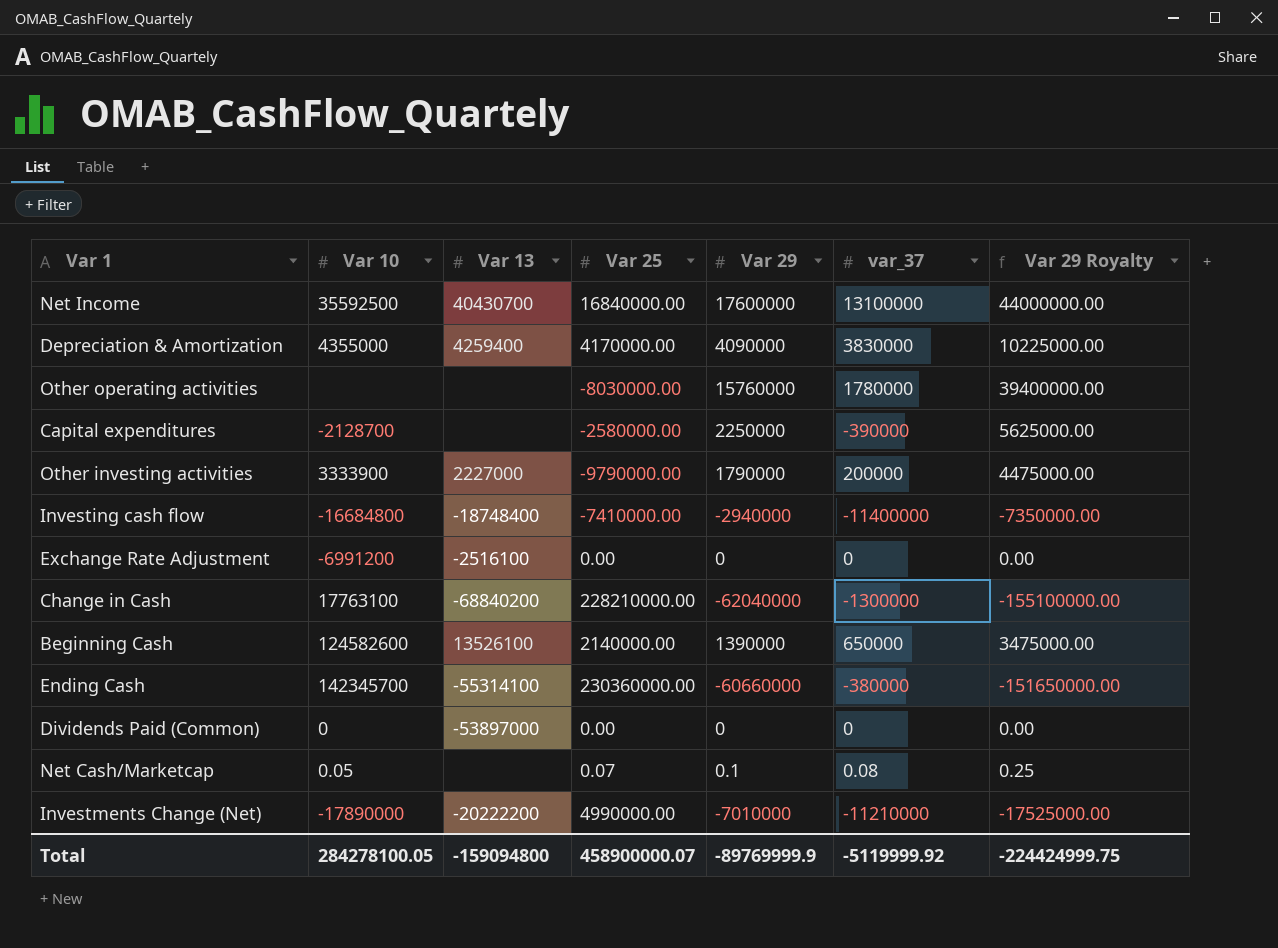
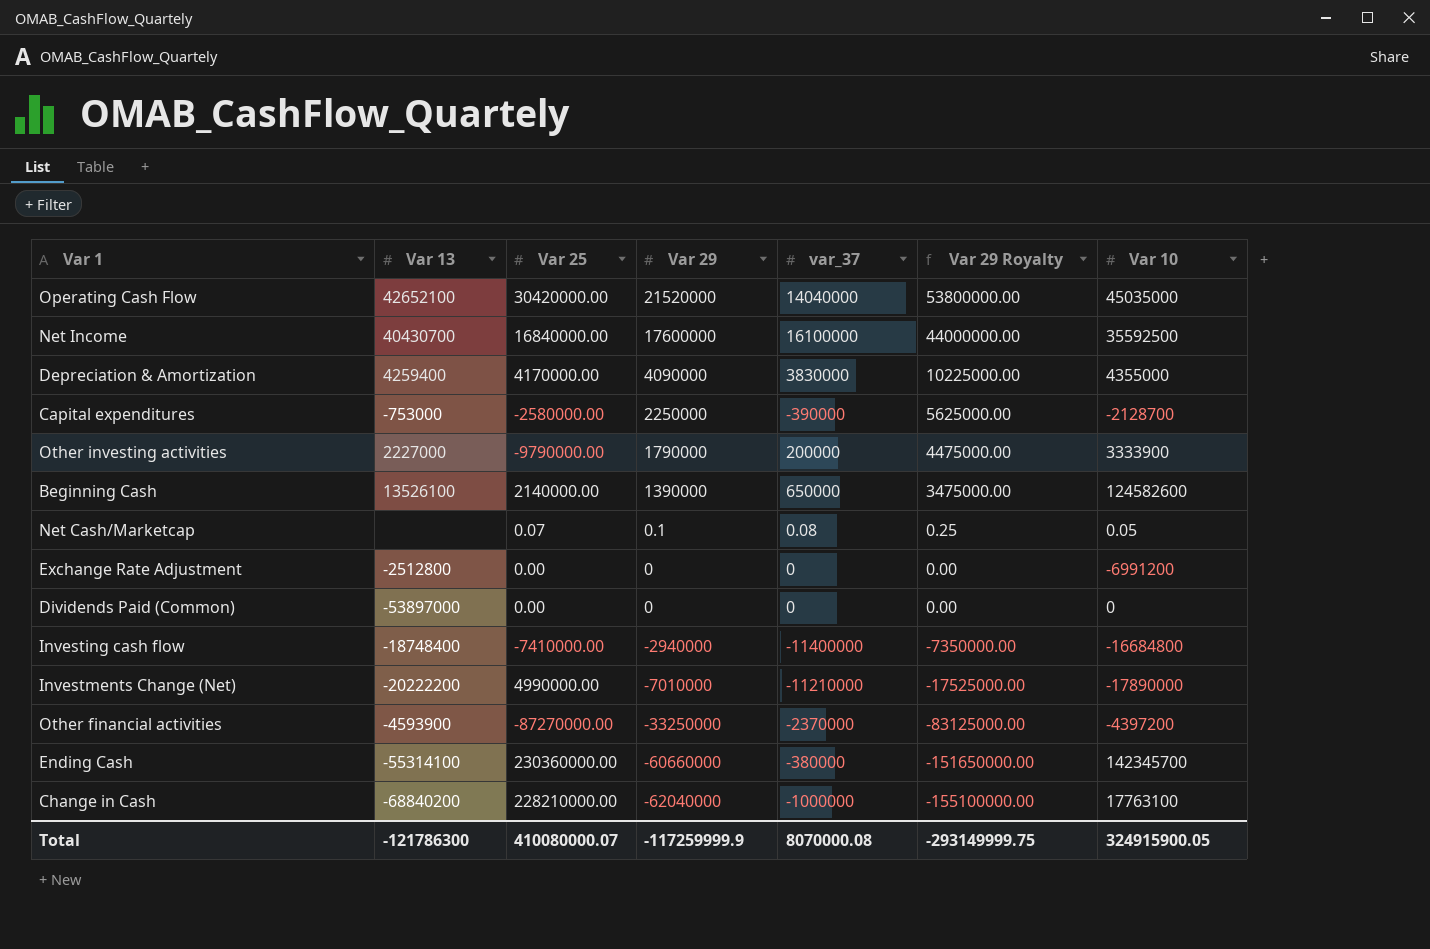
row order: none -> Var 29 descending
column Var 10 | position: 2 -> 7
row Other operating activities: none | none | -8030000.00 | 15760000 | 1780000 | 39400000.00 -> none
row Operating Cash Flow: none -> 42652100 | 30420000.00 | 21520000 | 14040000 | 53800000.00 | 45035000
Net Income | var_37: 13100000 -> 16100000
Capital expenditures | Var 13: none -> -753000
Exchange Rate Adjustment | Var 13: -2516100 -> -2512800
row Other financial activities: none -> -4593900 | -87270000.00 | -33250000 | -2370000 | -83125000.00 | -4397200
Change in Cash | var_37: -1300000 -> -1000000
Total | Var 13: -159094800 -> -121786300
Total | Var 25: 458900000.07 -> 410080000.07
Total | Var 29: -89769999.9 -> -117259999.9
Total | var_37: -5119999.92 -> 8070000.08
Total | Var 29 Royalty: -224424999.75 -> -293149999.75
Total | Var 10: 284278100.05 -> 324915900.05

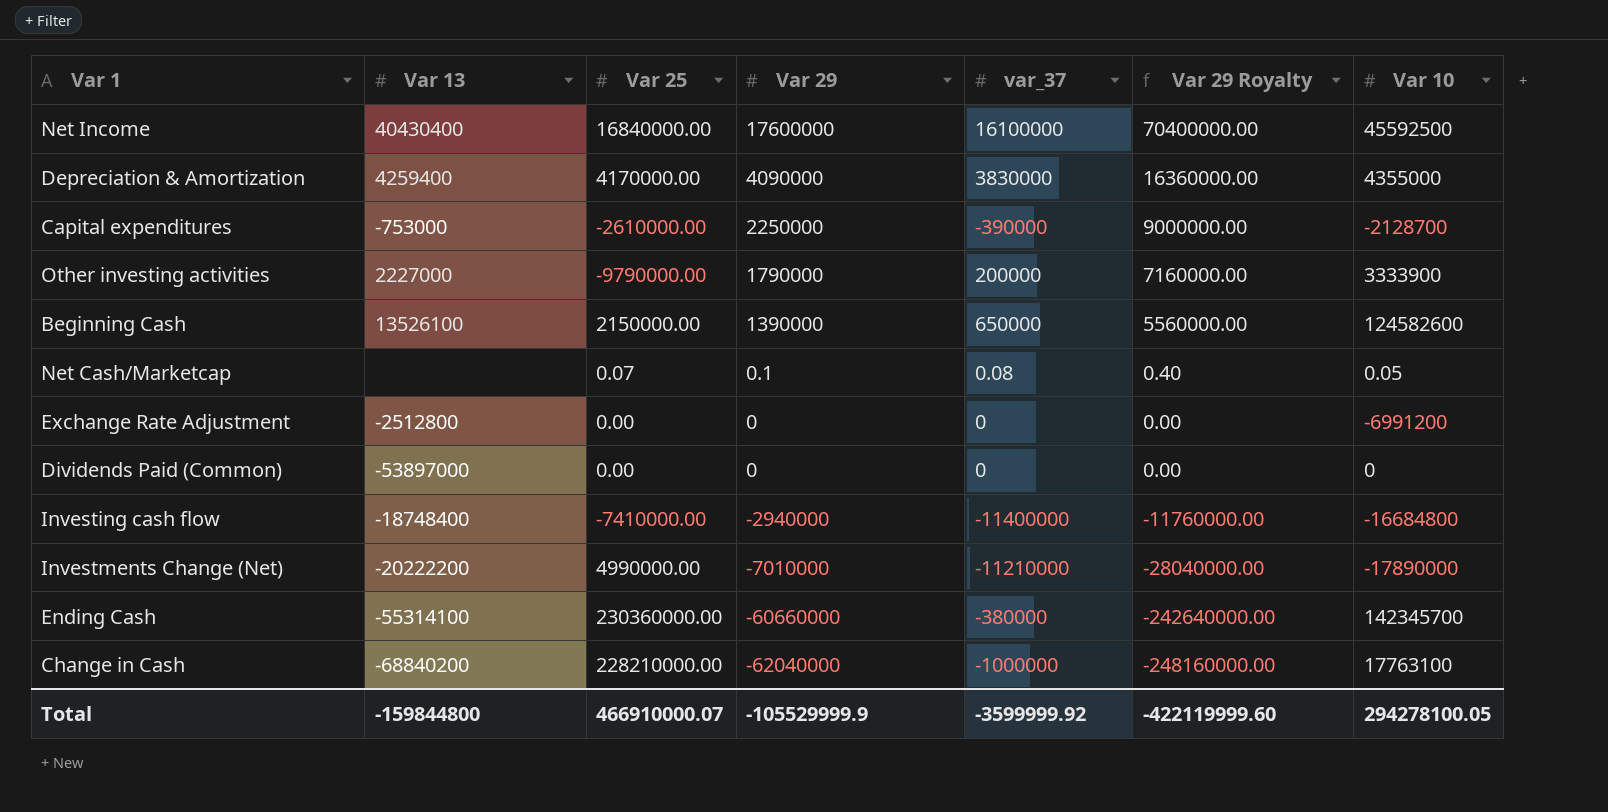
column Var 29 Royalty | formula: [Var 29] * 2.5 -> [Var 29] * 4
row Operating Cash Flow: 42652100 | 30420000.00 | 21520000 | 14040000 | 53800000.00 | 45035000 -> none
row Other financial activities: -4593900 | -87270000.00 | -33250000 | -2370000 | -83125000.00 | -4397200 -> none
Net Income | Var 13: 40430700 -> 40430400
Net Income | Var 10: 35592500 -> 45592500
Capital expenditures | Var 25: -2580000.00 -> -2610000.00
Beginning Cash | Var 25: 2140000.00 -> 2150000.00
Total | Var 13: -121786300 -> -159844800
Total | Var 25: 410080000.07 -> 466910000.07
Total | Var 29: -117259999.9 -> -105529999.9
Total | var_37: 8070000.08 -> -3599999.92
Total | Var 29 Royalty: -293149999.75 -> -422119999.60
Total | Var 10: 324915900.05 -> 294278100.05

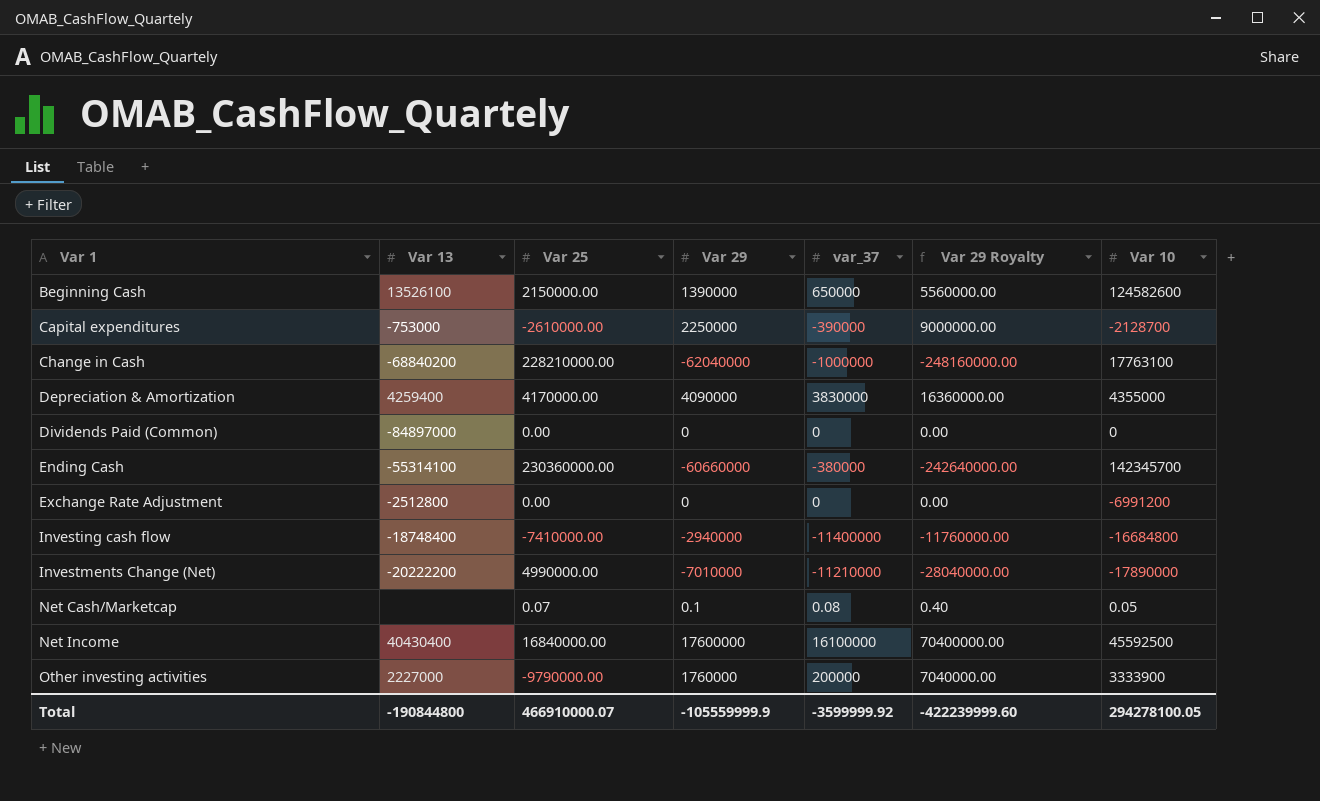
row order: Var 29 descending -> Var 1 ascending
Dividends Paid (Common) | Var 13: -53897000 -> -84897000
Other investing activities | Var 29: 1790000 -> 1760000
Other investing activities | Var 29 Royalty: 7160000.00 -> 7040000.00
Total | Var 13: -159844800 -> -190844800
Total | Var 29: -105529999.9 -> -105559999.9
Total | Var 29 Royalty: -422119999.60 -> -422239999.60

